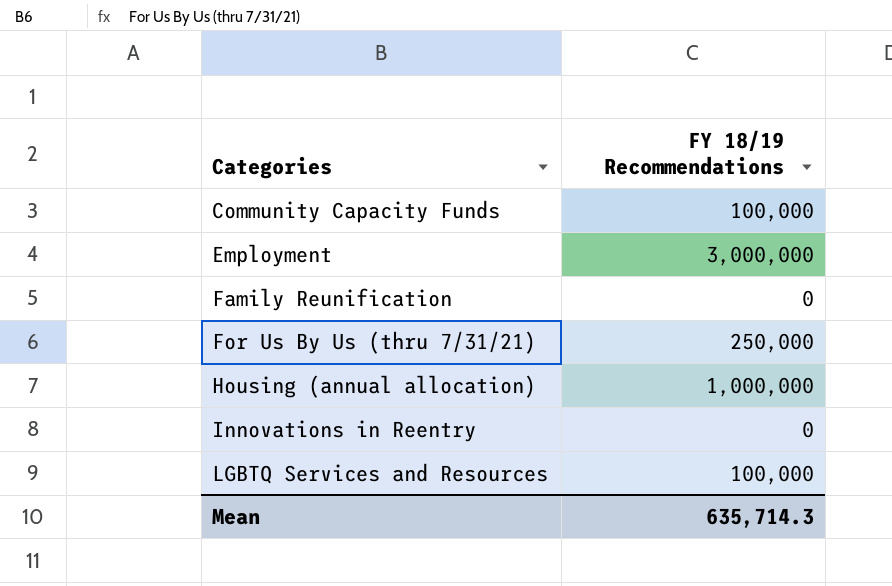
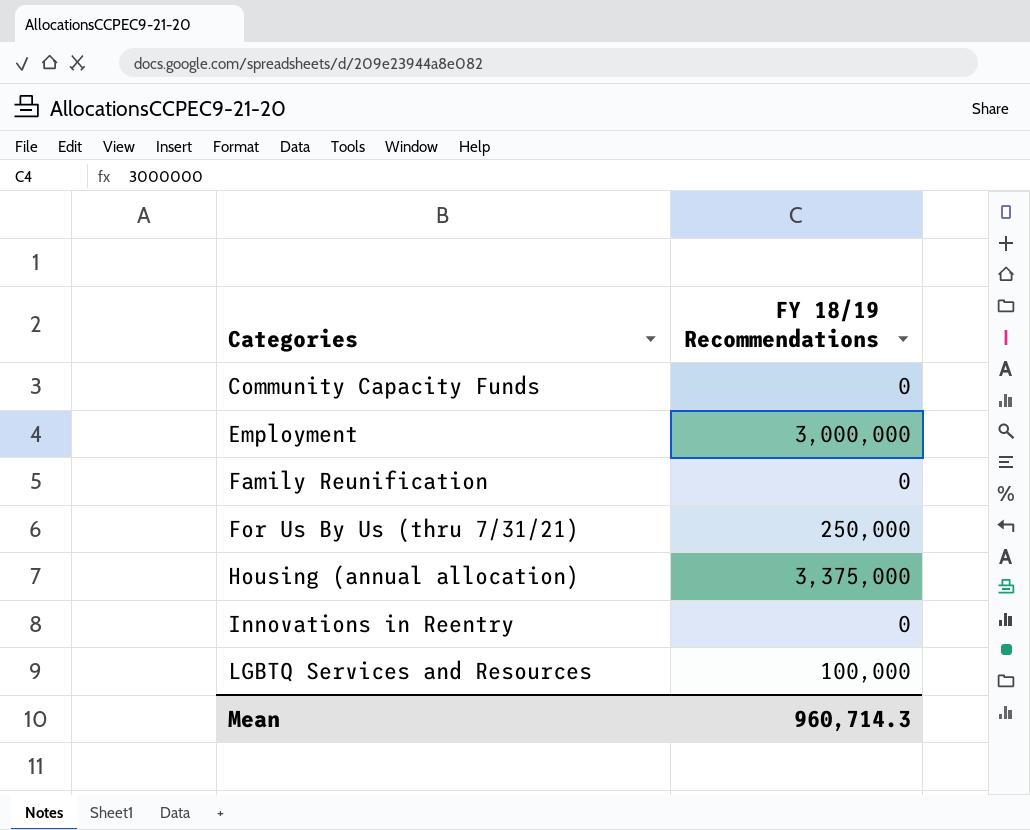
Community Capacity Funds | FY 18/19 Recommendations: 100,000 -> 0
Housing (annual allocation) | FY 18/19 Recommendations: 1,000,000 -> 3,375,000
Mean | FY 18/19 Recommendations: 635,714.3 -> 960,714.3

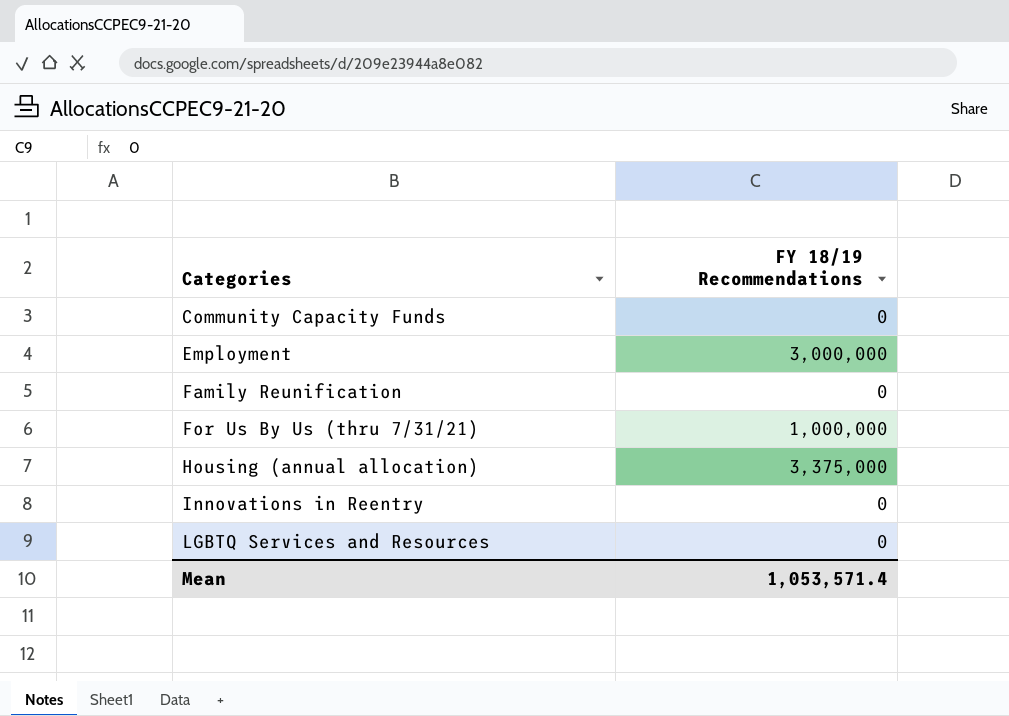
For Us By Us (thru 7/31/21) | FY 18/19 Recommendations: 250,000 -> 1,000,000
LGBTQ Services and Resources | FY 18/19 Recommendations: 100,000 -> 0
Mean | FY 18/19 Recommendations: 960,714.3 -> 1,053,571.4

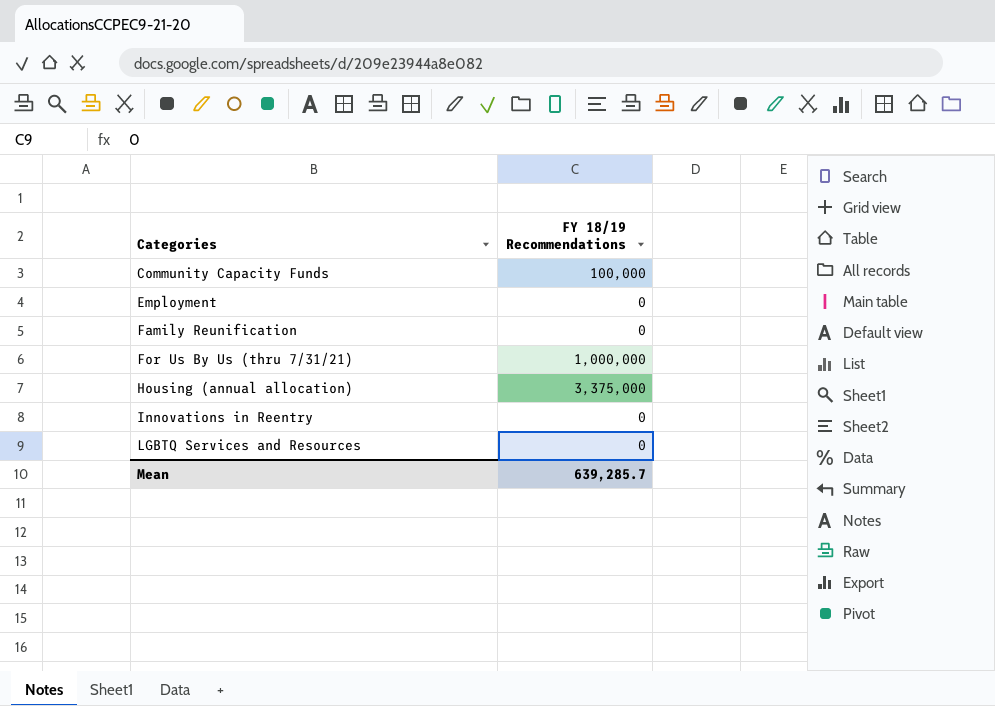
Community Capacity Funds | FY 18/19 Recommendations: 0 -> 100,000
Employment | FY 18/19 Recommendations: 3,000,000 -> 0
Mean | FY 18/19 Recommendations: 1,053,571.4 -> 639,285.7

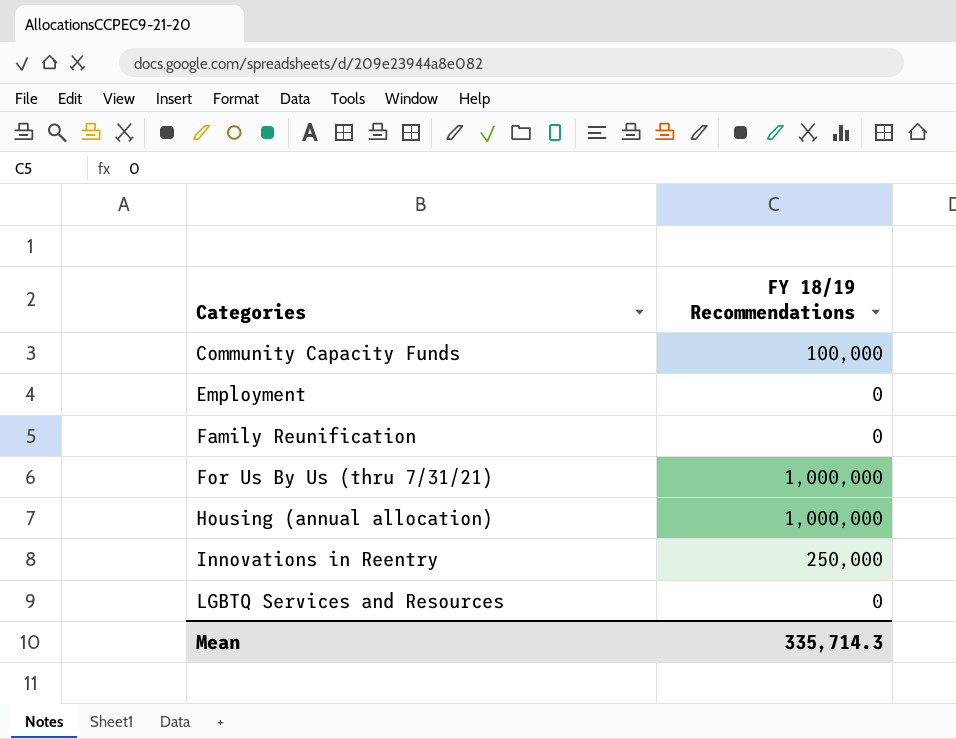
Housing (annual allocation) | FY 18/19 Recommendations: 3,375,000 -> 1,000,000
Innovations in Reentry | FY 18/19 Recommendations: 0 -> 250,000
Mean | FY 18/19 Recommendations: 639,285.7 -> 335,714.3

